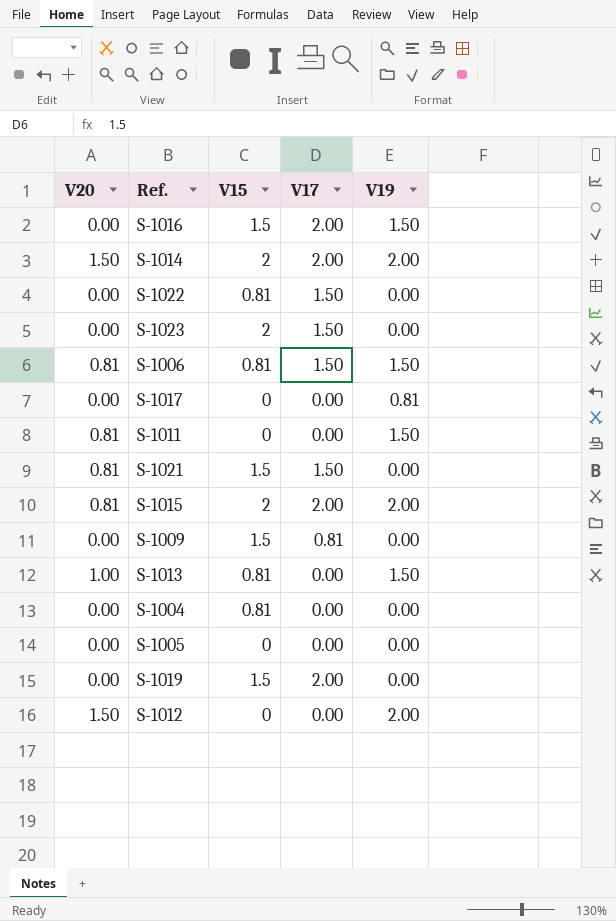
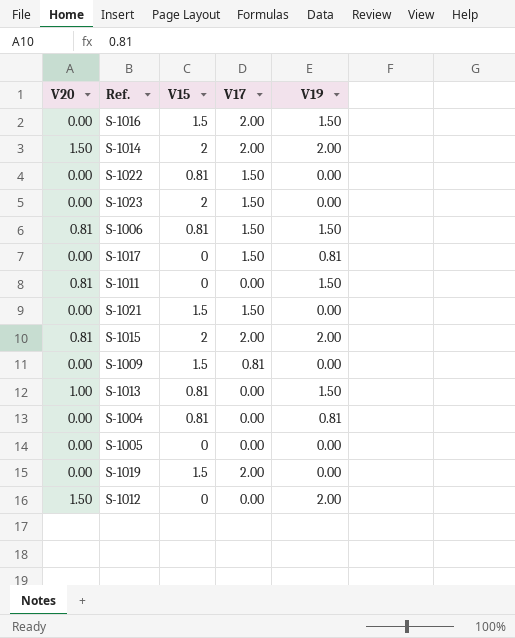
S-1017 | V17: 0.00 -> 1.50
S-1021 | V20: 0.81 -> 0.00
S-1004 | V19: 0.00 -> 0.81

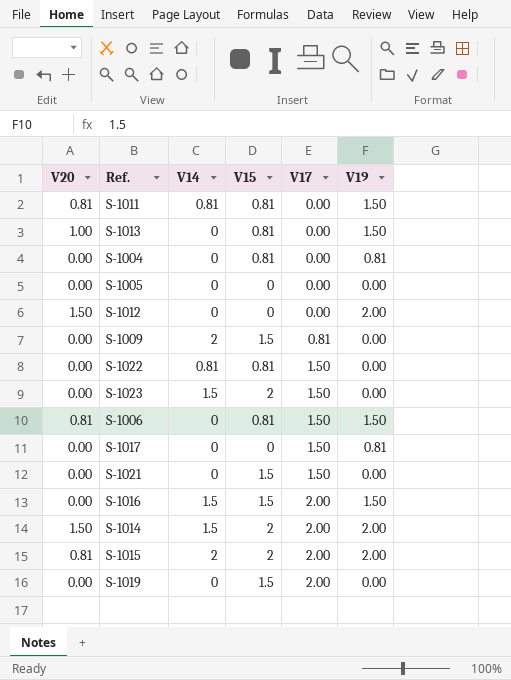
row order: none -> V17 ascending
column V14 | position: none -> 3
S-1011 | V15: 0 -> 0.81

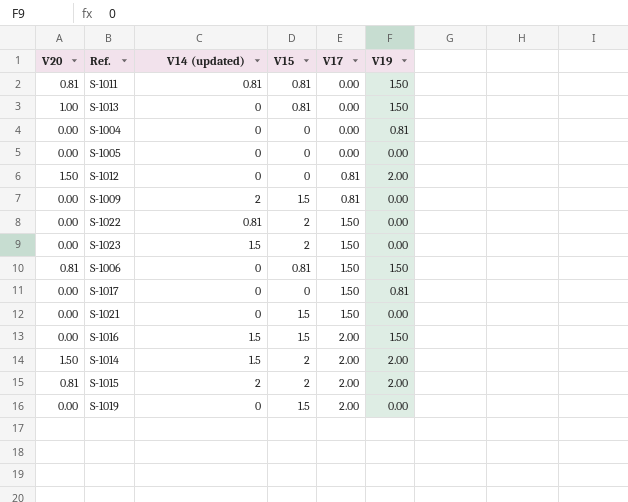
column name: V14 -> V14 (updated)
S-1004 | V15: 0.81 -> 0
S-1012 | V17: 0.00 -> 0.81
S-1022 | V15: 0.81 -> 2

